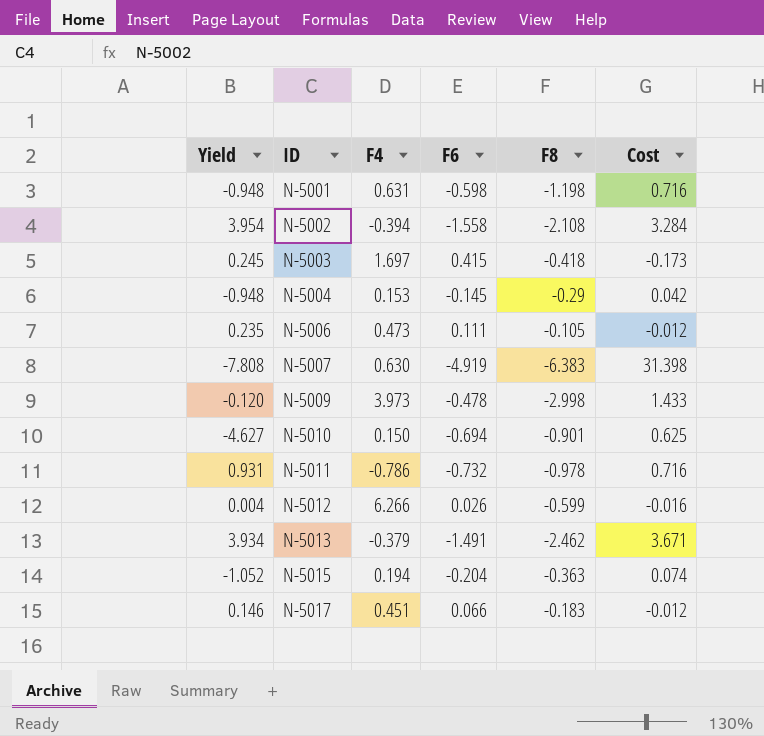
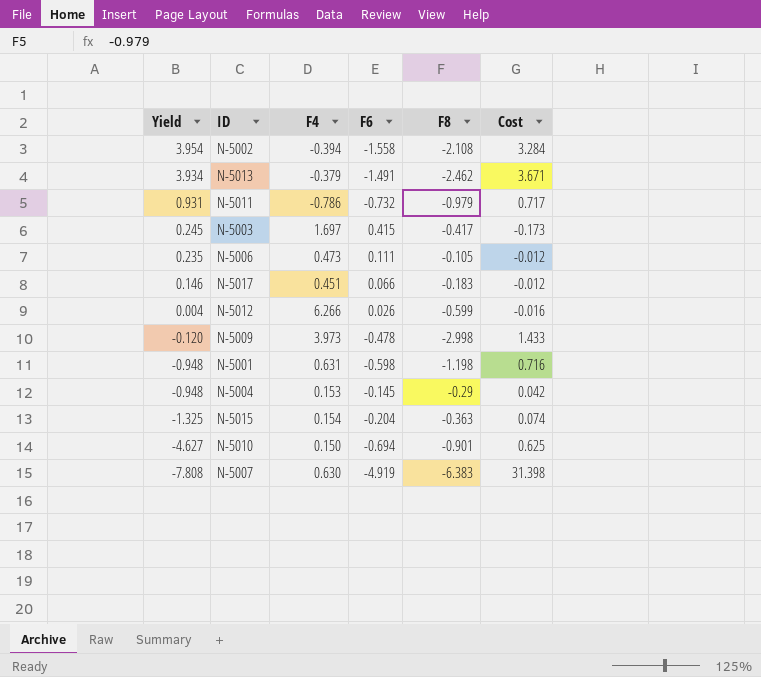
row order: ID ascending -> Yield descending
N-5011 | F8: -0.978 -> -0.979
N-5011 | Cost: 0.716 -> 0.717
N-5003 | F8: -0.418 -> -0.417
N-5015 | Yield: -1.052 -> -1.325
N-5015 | F4: 0.194 -> 0.154

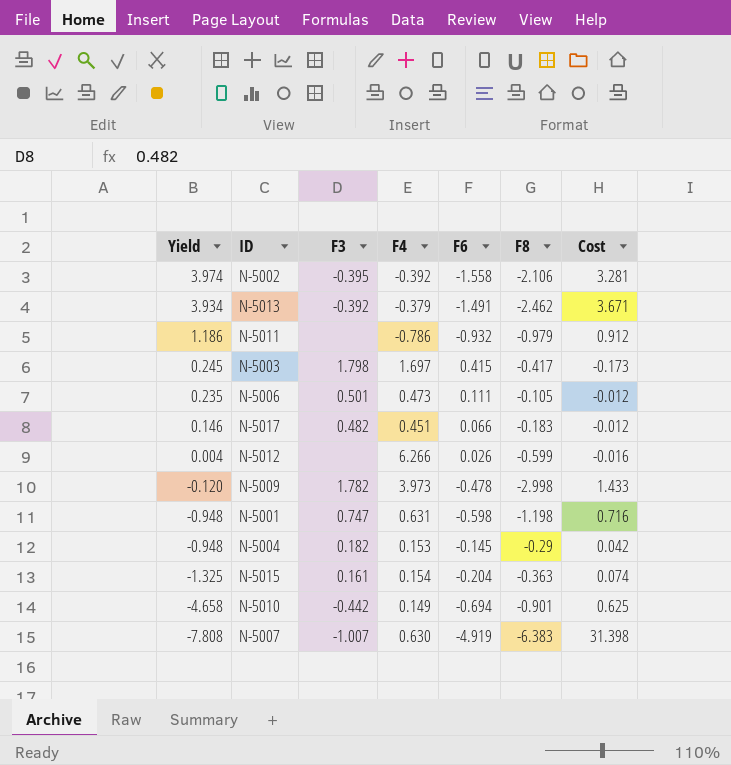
column F3 | position: none -> 3
N-5002 | Yield: 3.954 -> 3.974
N-5002 | F4: -0.394 -> -0.392
N-5002 | F8: -2.108 -> -2.106
N-5002 | Cost: 3.284 -> 3.281
N-5011 | Yield: 0.931 -> 1.186
N-5011 | F6: -0.732 -> -0.932
N-5011 | Cost: 0.717 -> 0.912
N-5010 | Yield: -4.627 -> -4.658
N-5010 | F4: 0.150 -> 0.149

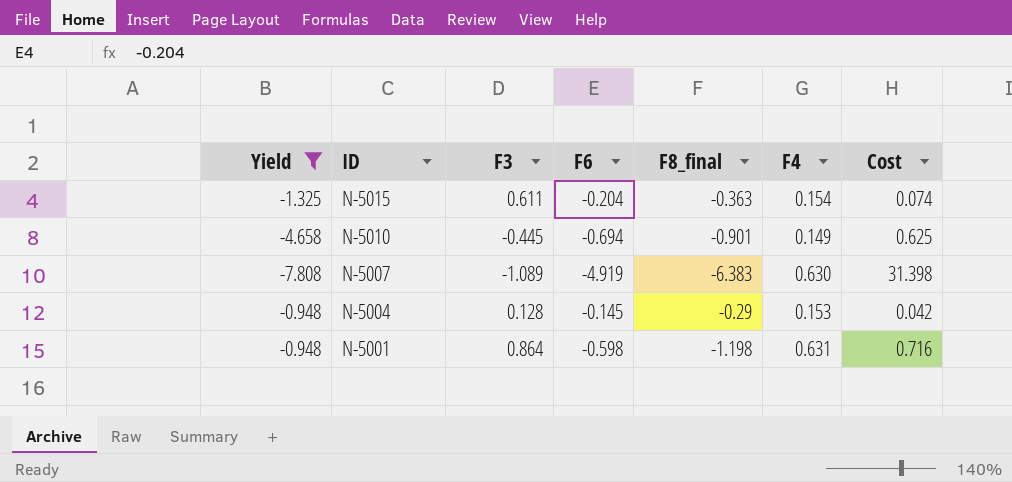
filter: none -> Yield <= -0.948
row order: Yield descending -> ID descending
column name: F8 -> F8_final
column F4 | position: 4 -> 6
N-5015 | F3: 0.161 -> 0.611
N-5010 | F3: -0.442 -> -0.445
N-5007 | F3: -1.007 -> -1.089
N-5004 | F3: 0.182 -> 0.128
N-5001 | F3: 0.747 -> 0.864

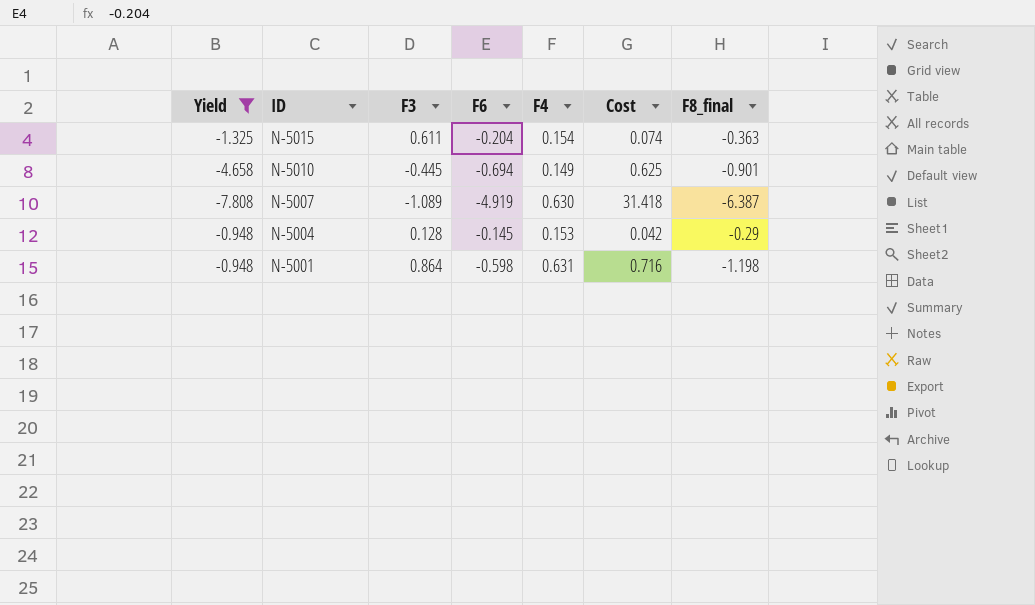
column F8_final | position: 5 -> 7
N-5007 | Cost: 31.398 -> 31.418
N-5007 | F8_final: -6.383 -> -6.387

